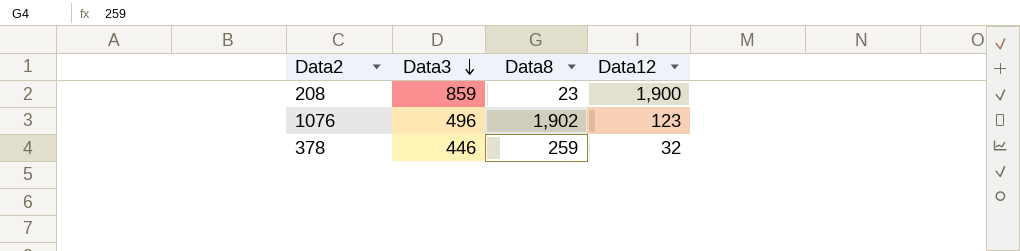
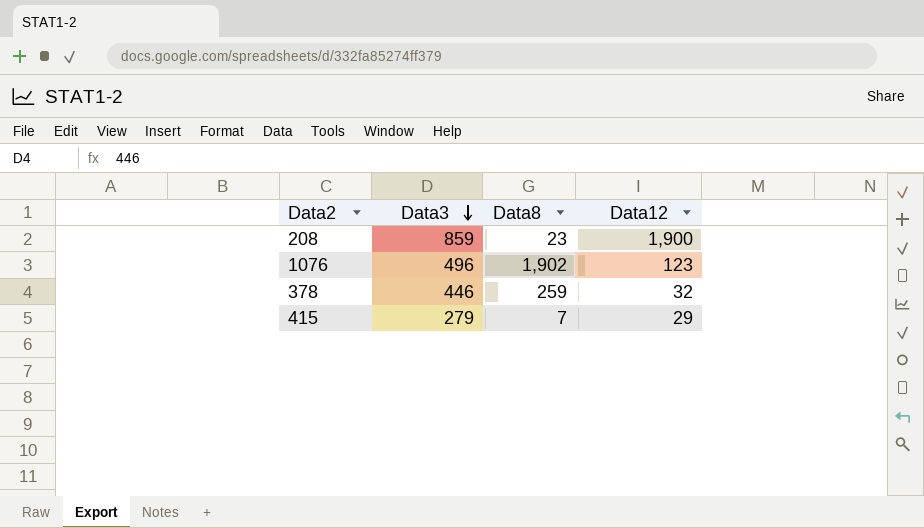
row 415: none -> 279 | 7 | 29

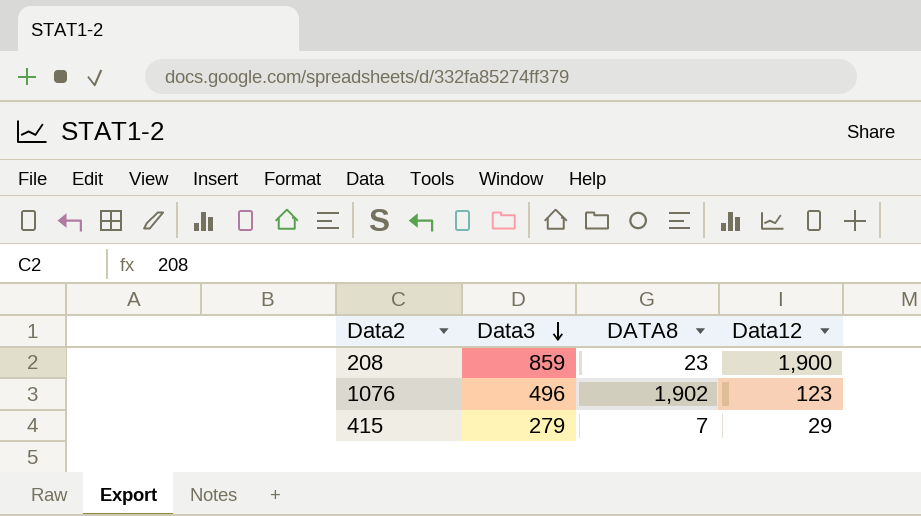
column name: Data8 -> DATA8
row 378: 446 | 259 | 32 -> none

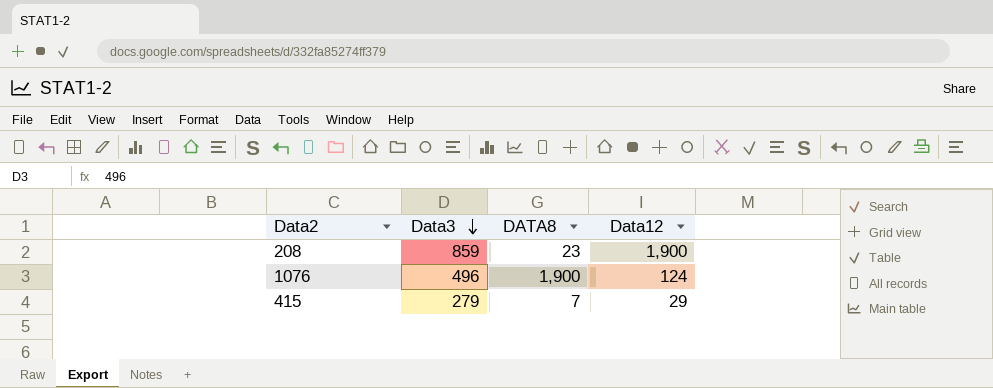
1076 | DATA8: 1,902 -> 1,900
1076 | Data12: 123 -> 124

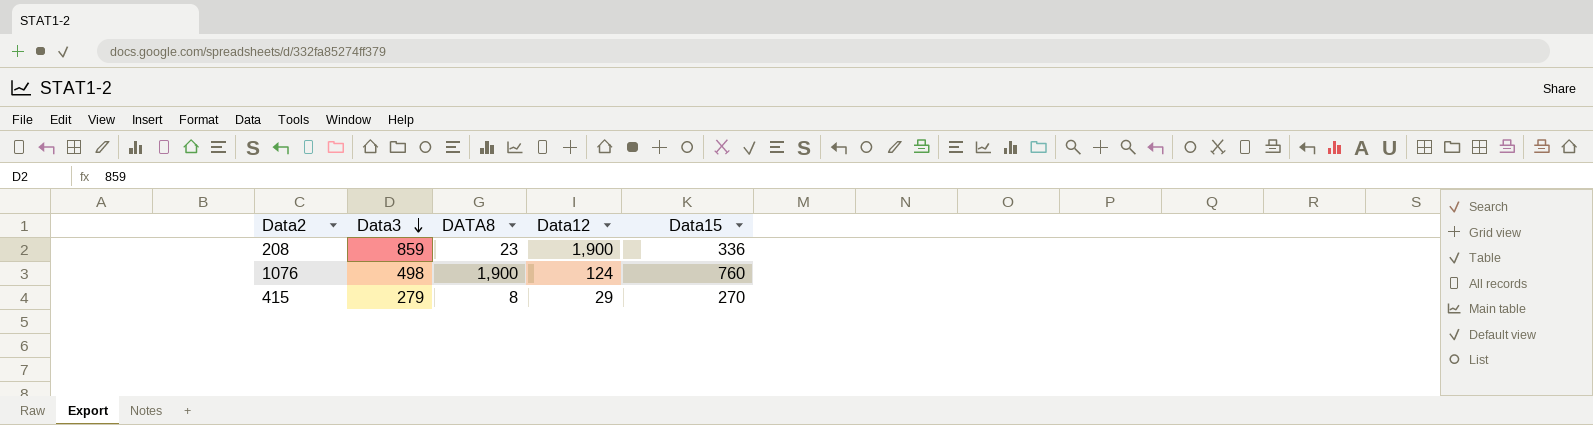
column Data15 | position: none -> 5
1076 | Data3: 496 -> 498
415 | DATA8: 7 -> 8

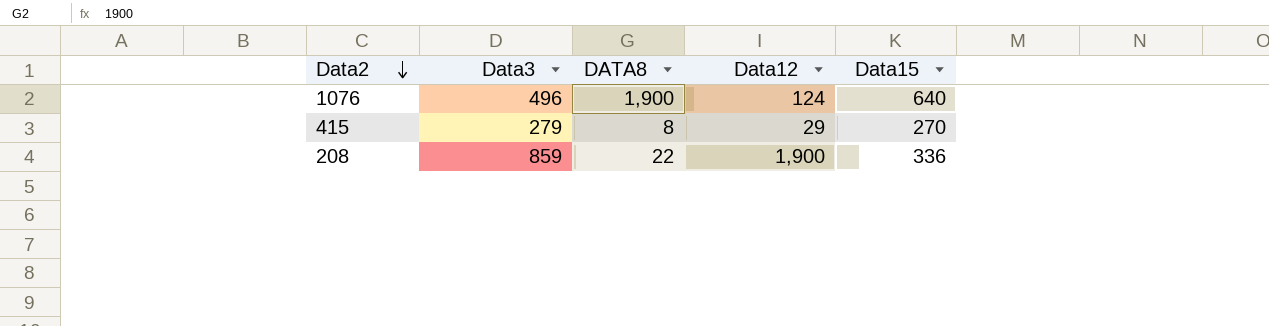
row order: Data3 descending -> Data2 descending
1076 | Data3: 498 -> 496
1076 | Data15: 760 -> 640
208 | DATA8: 23 -> 22

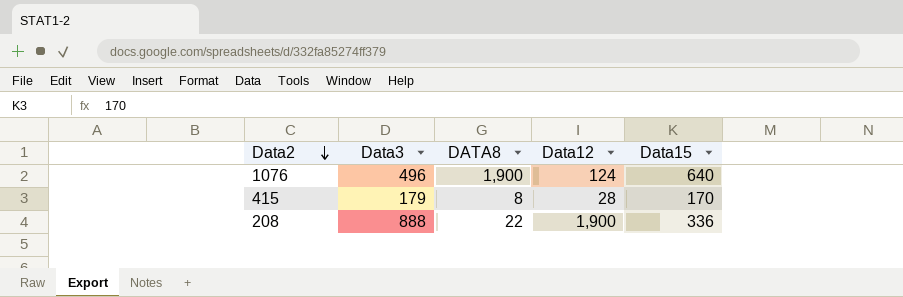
415 | Data3: 279 -> 179
415 | Data12: 29 -> 28
415 | Data15: 270 -> 170
208 | Data3: 859 -> 888

